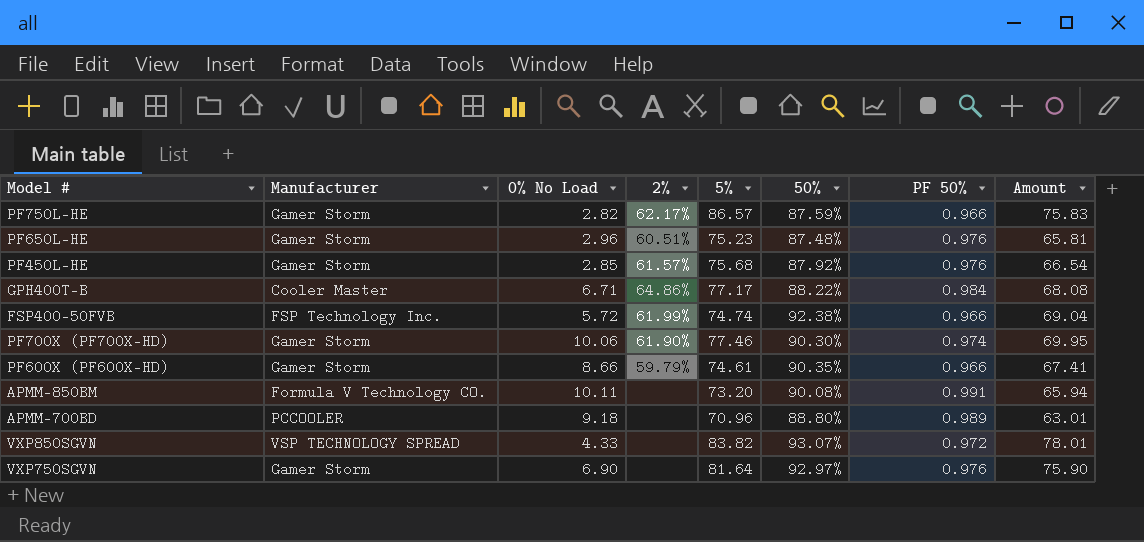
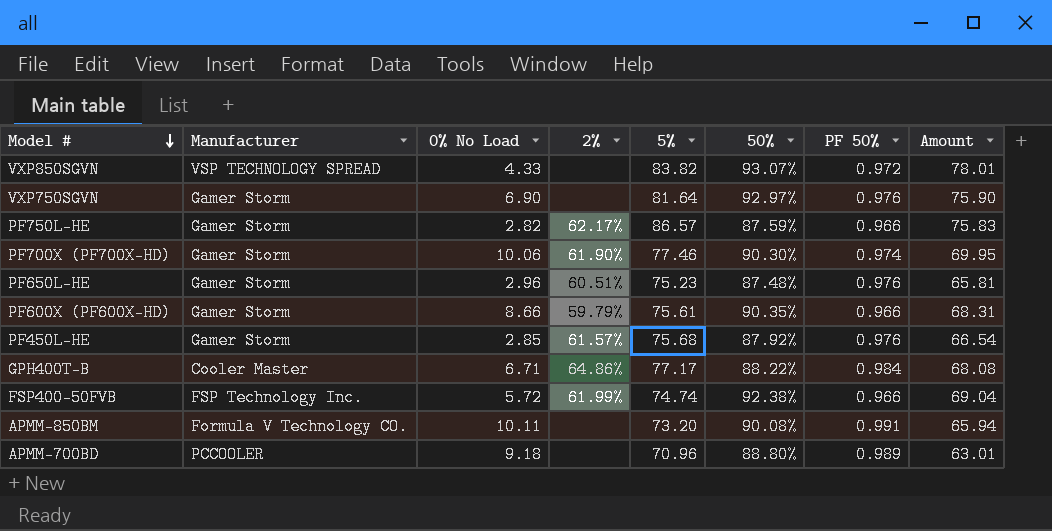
row order: none -> Model # descending
PF600X (PF600X-HD) | 5%: 74.61 -> 75.61
PF600X (PF600X-HD) | Amount: 67.41 -> 68.31

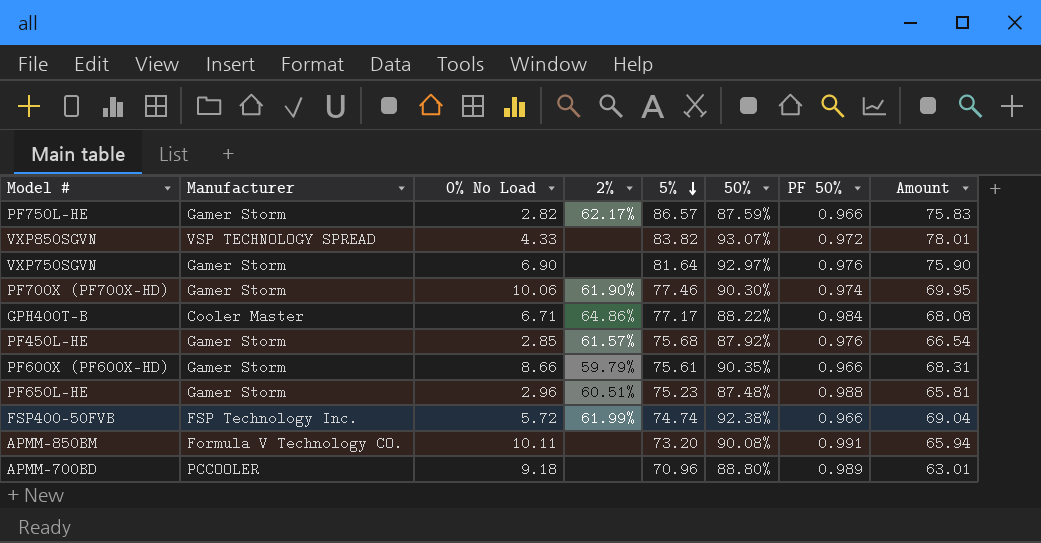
row order: Model # descending -> 5% descending
PF650L-HE | PF 50%: 0.976 -> 0.988

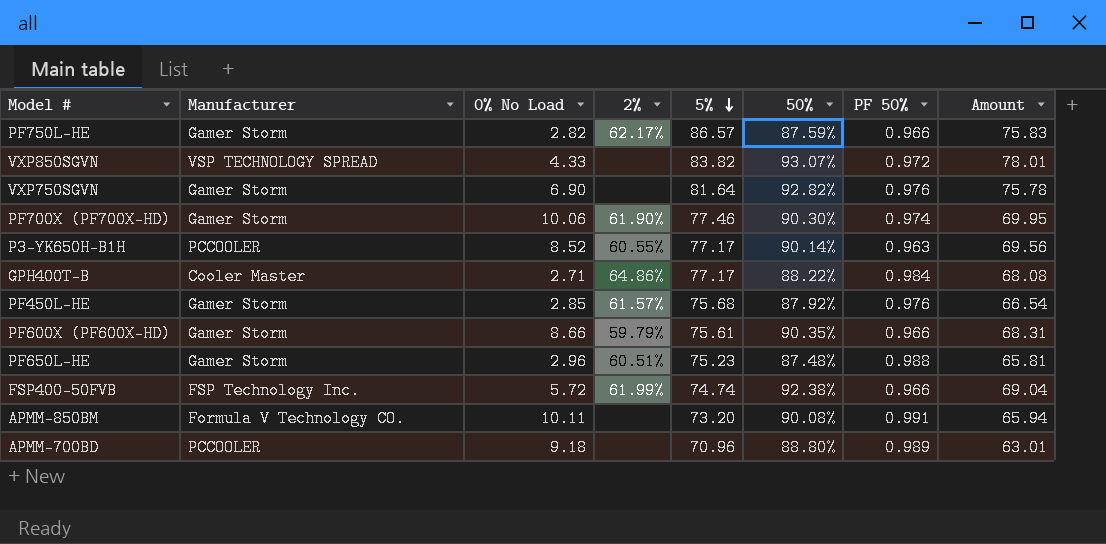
VXP750SGVN | 50%: 92.97% -> 92.82%
VXP750SGVN | Amount: 75.90 -> 75.78
row P3-YK650H-B1H: none -> PCCOOLER | 8.52 | 60.55% | 77.17 | 90.14% | 0.963 | 69.56
GPH400T-B | 0% No Load: 6.71 -> 2.71

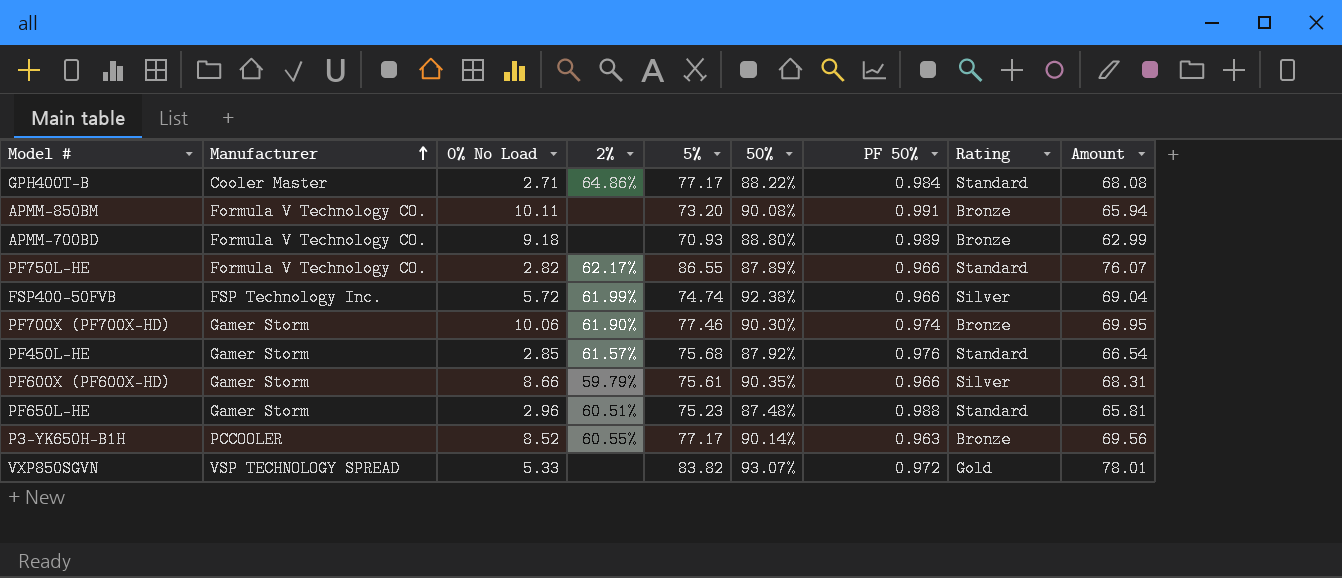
row order: 5% descending -> Manufacturer ascending
column Rating | position: none -> 8
row VXP750SGVN: Gamer Storm | 6.90 | none | 81.64 | 92.82% | 0.976 | 75.78 -> none
APMM-700BD | Manufacturer: PCCOOLER -> Formula V Technology CO.
APMM-700BD | 5%: 70.96 -> 70.93
APMM-700BD | Amount: 63.01 -> 62.99
PF750L-HE | Manufacturer: Gamer Storm -> Formula V Technology CO.
PF750L-HE | 5%: 86.57 -> 86.55
PF750L-HE | 50%: 87.59% -> 87.89%
PF750L-HE | Amount: 75.83 -> 76.07
VXP850SGVN | 0% No Load: 4.33 -> 5.33

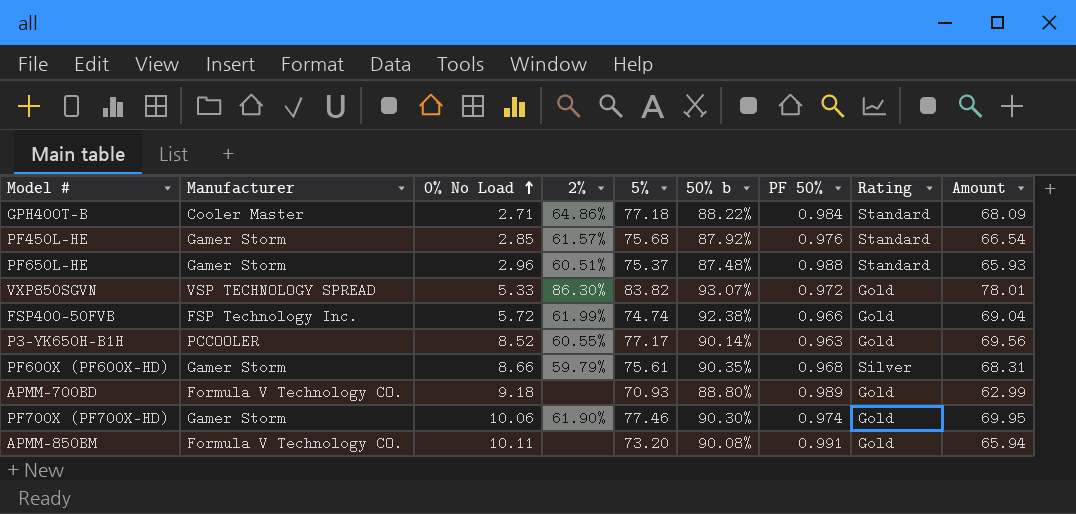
row order: Manufacturer ascending -> 0% No Load ascending
column name: 50% -> 50% b
row PF750L-HE: Formula V Technology CO. | 2.82 | 62.17% | 86.55 | 87.89% | 0.966 | Standard | 76.07 -> none
GPH400T-B | 5%: 77.17 -> 77.18
GPH400T-B | Amount: 68.08 -> 68.09
PF650L-HE | 5%: 75.23 -> 75.37
PF650L-HE | Amount: 65.81 -> 65.93
VXP850SGVN | 2%: none -> 86.30%
FSP400-50FVB | Rating: Silver -> Gold
P3-YK650H-B1H | Rating: Bronze -> Gold
PF600X (PF600X-HD) | PF 50%: 0.966 -> 0.968
APMM-700BD | Rating: Bronze -> Gold
PF700X (PF700X-HD) | Rating: Bronze -> Gold
APMM-850BM | Rating: Bronze -> Gold

